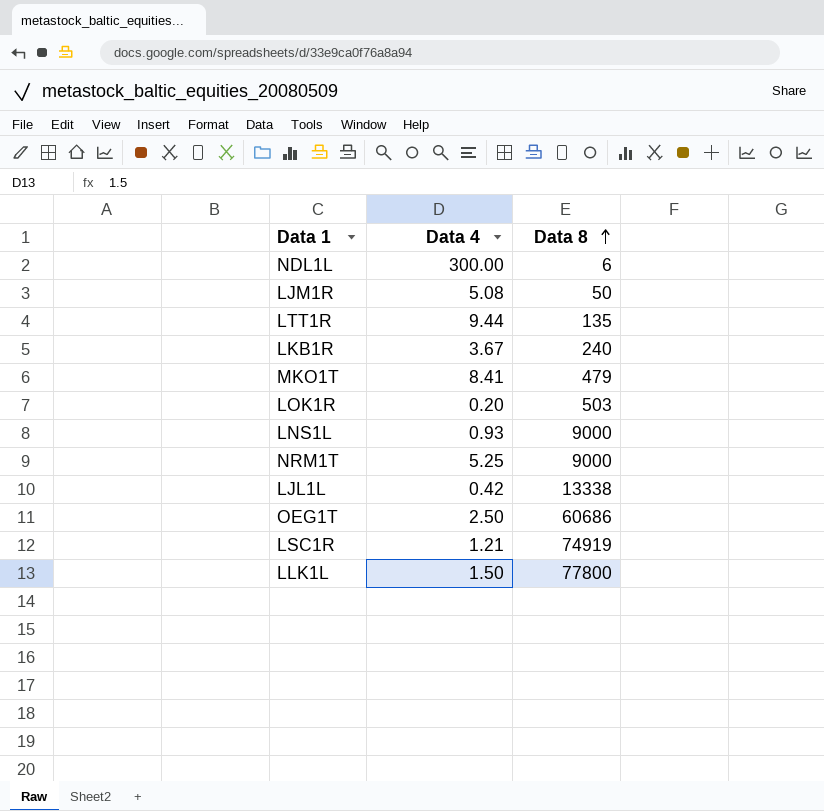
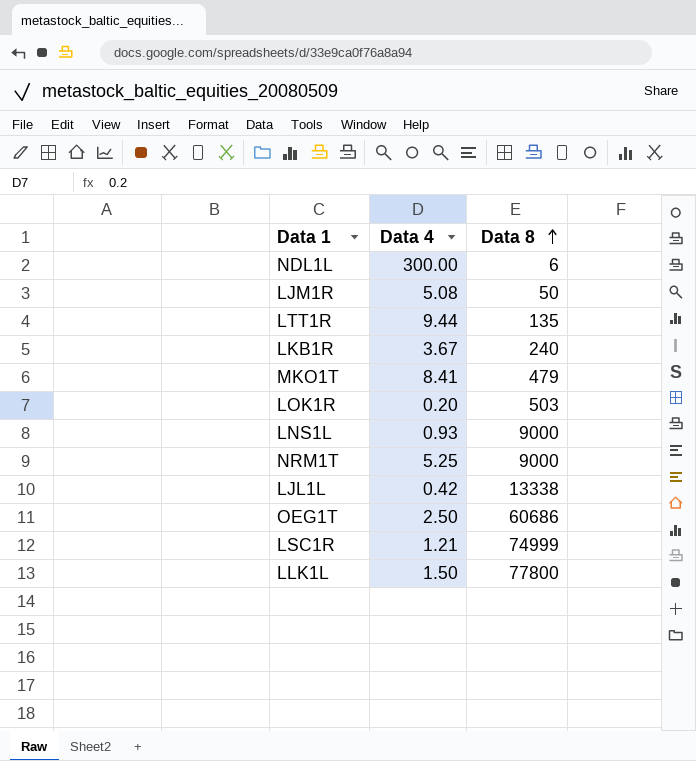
LSC1R | Data 8: 74919 -> 74999

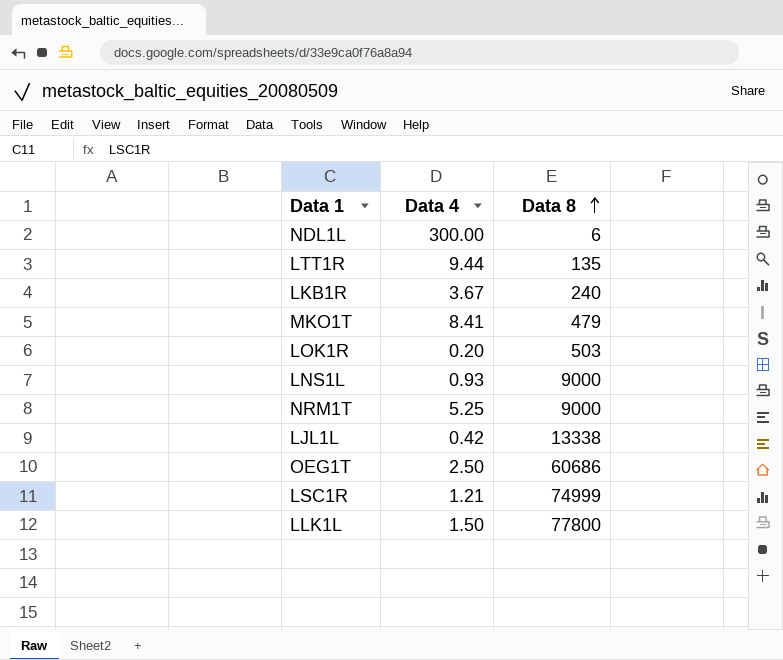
row LJM1R: 5.08 | 50 -> none

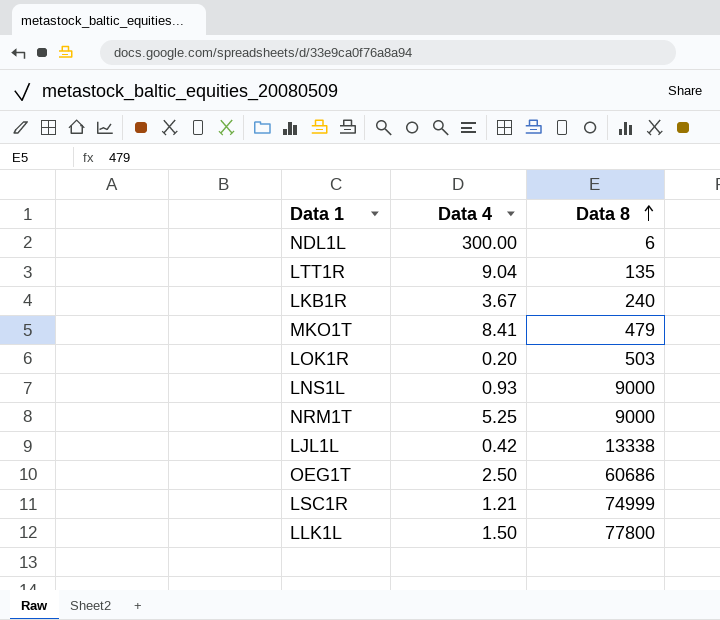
LTT1R | Data 4: 9.44 -> 9.04

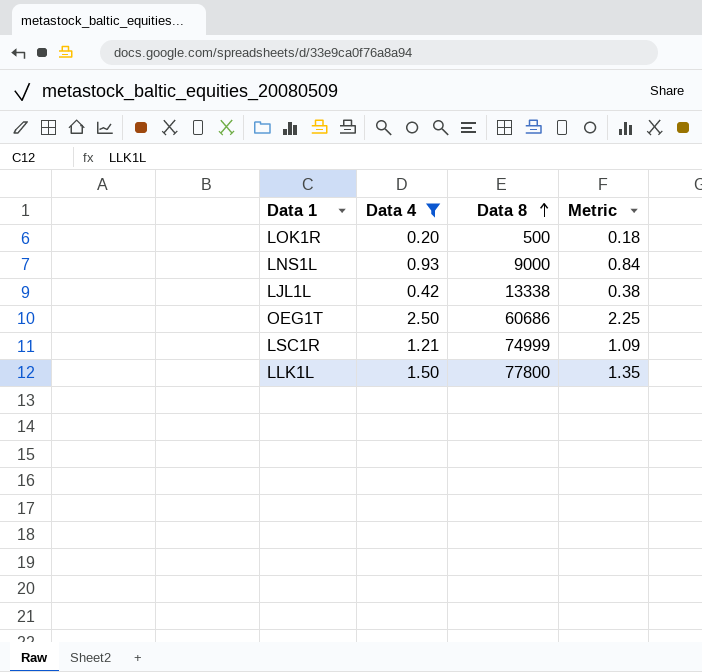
filter: none -> Data 4 <= 2.50
column Metric | formula: none -> [Data 4] * 0.9
LOK1R | Data 8: 503 -> 500

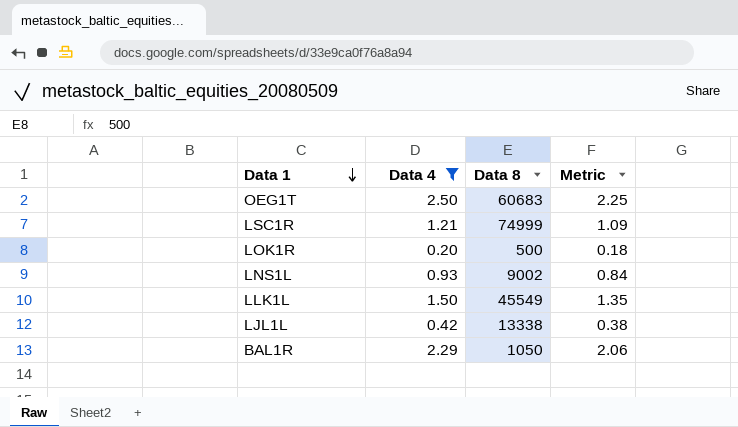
row order: Data 8 ascending -> Data 1 descending
OEG1T | Data 8: 60686 -> 60683
LNS1L | Data 8: 9000 -> 9002
LLK1L | Data 8: 77800 -> 45549
row BAL1R: none -> 2.29 | 1050 | 2.06

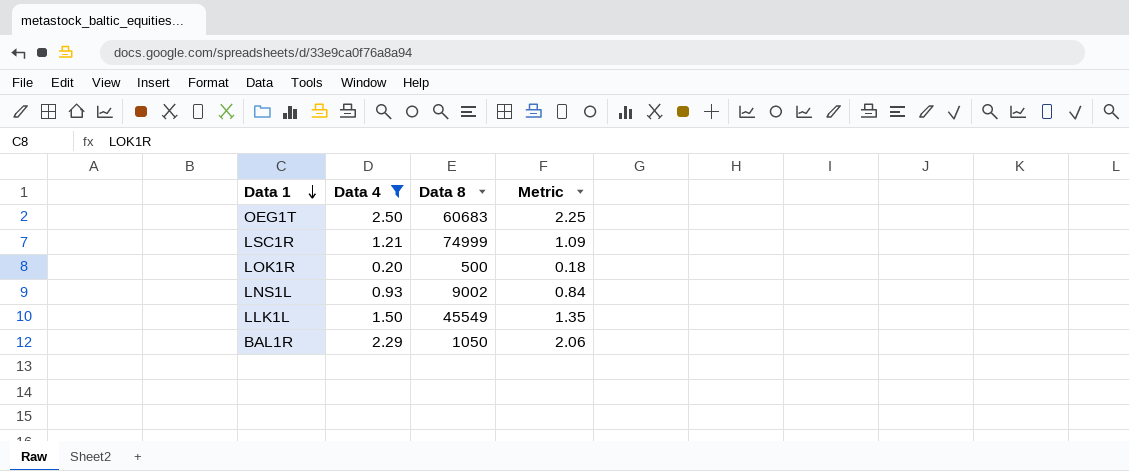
row LJL1L: 0.42 | 13338 | 0.38 -> none

